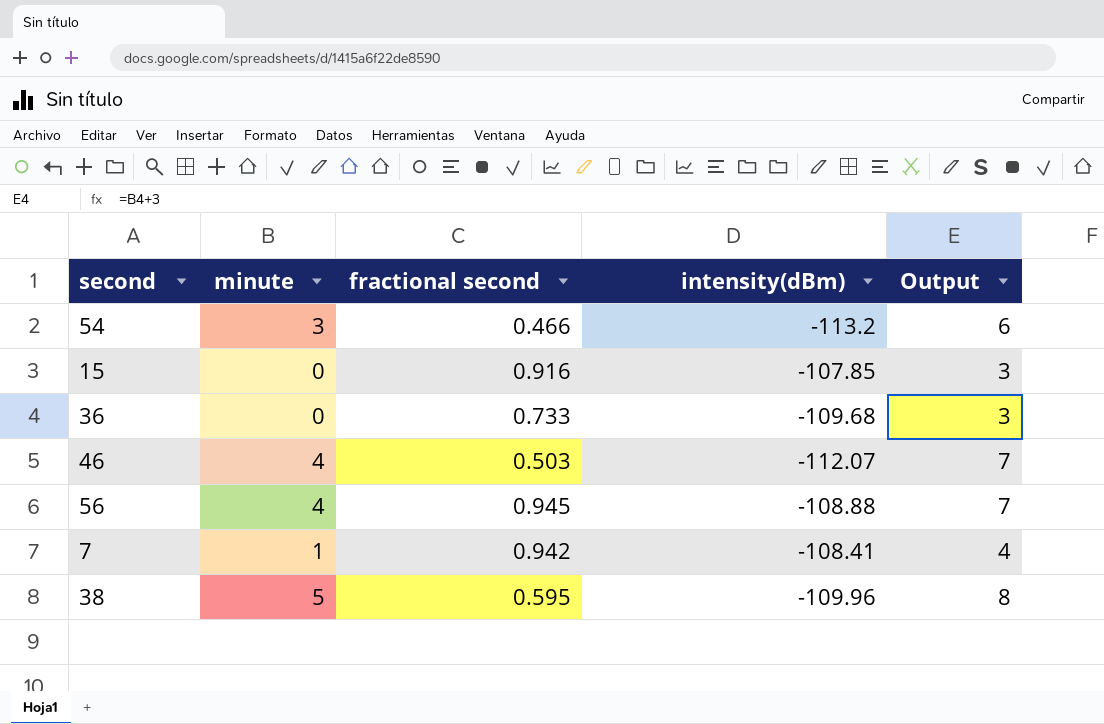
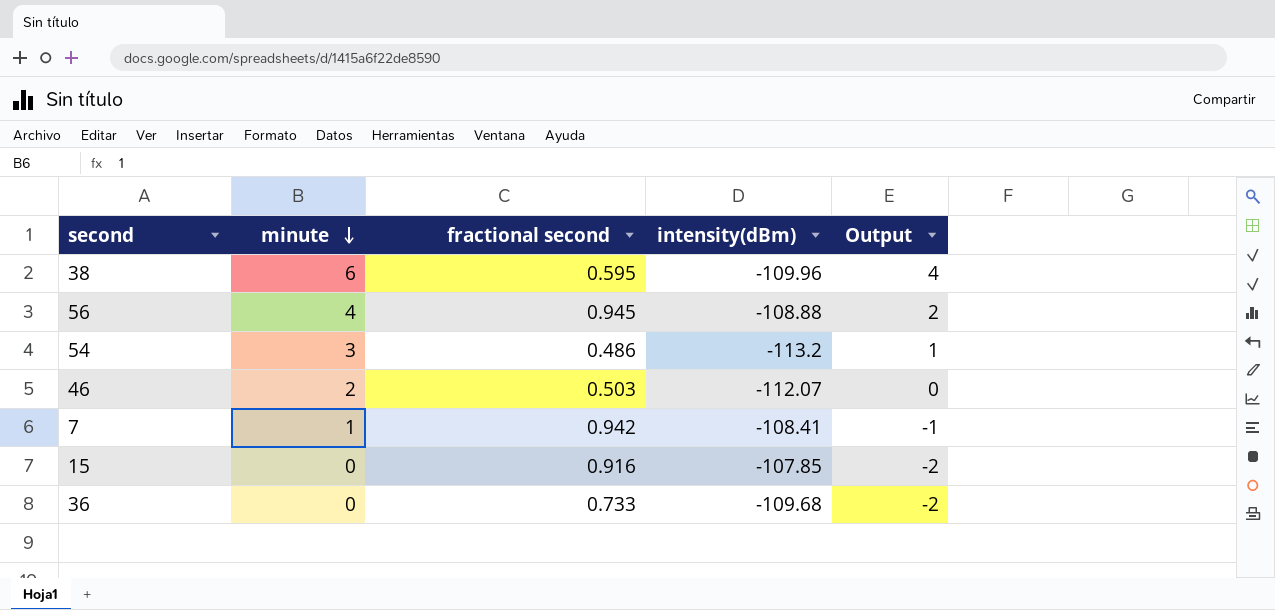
row order: none -> minute descending
column Output | formula: [minute] + 3 -> [minute] - 2
38 | minute: 5 -> 6
54 | fractional second: 0.466 -> 0.486
46 | minute: 4 -> 2

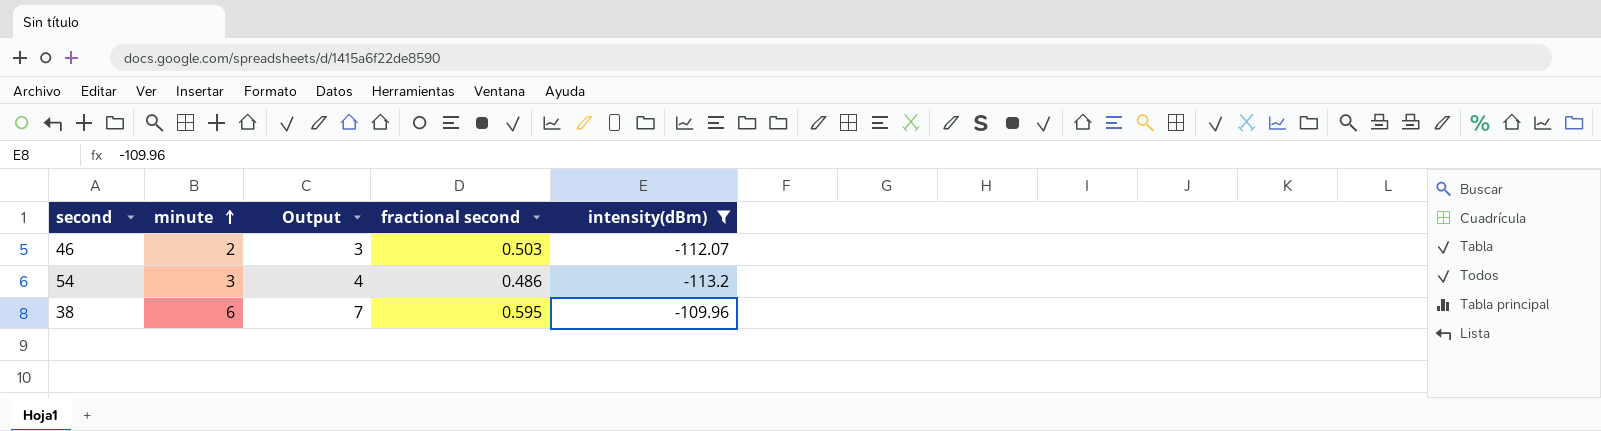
filter: none -> intensity(dBm) <= -109.96
row order: minute descending -> minute ascending
column Output | formula: [minute] - 2 -> [minute] + 1
column Output | position: 5 -> 3

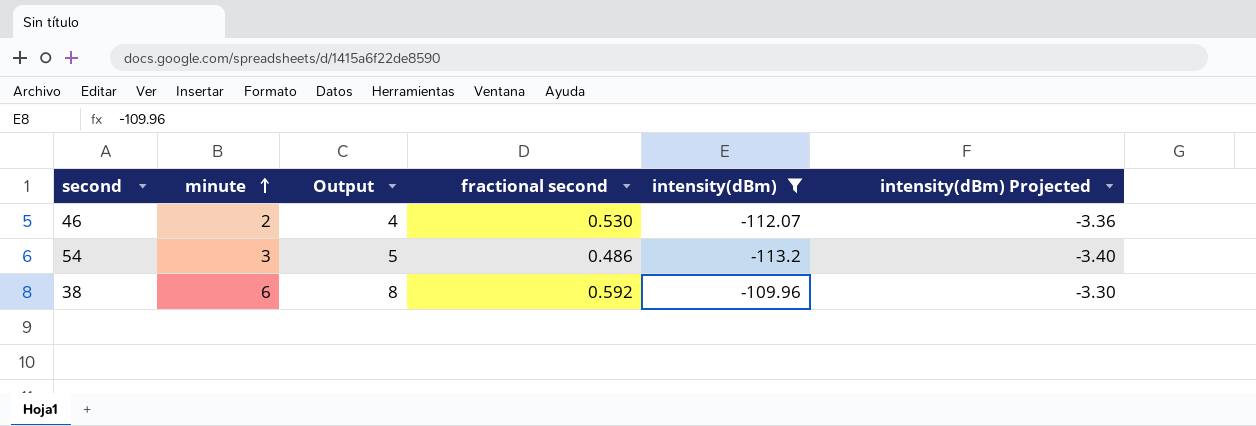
column Output | formula: [minute] + 1 -> [minute] + 2
column intensity(dBm) Projected | formula: none -> [intensity(dBm)] * 0.03
46 | fractional second: 0.503 -> 0.530
38 | fractional second: 0.595 -> 0.592

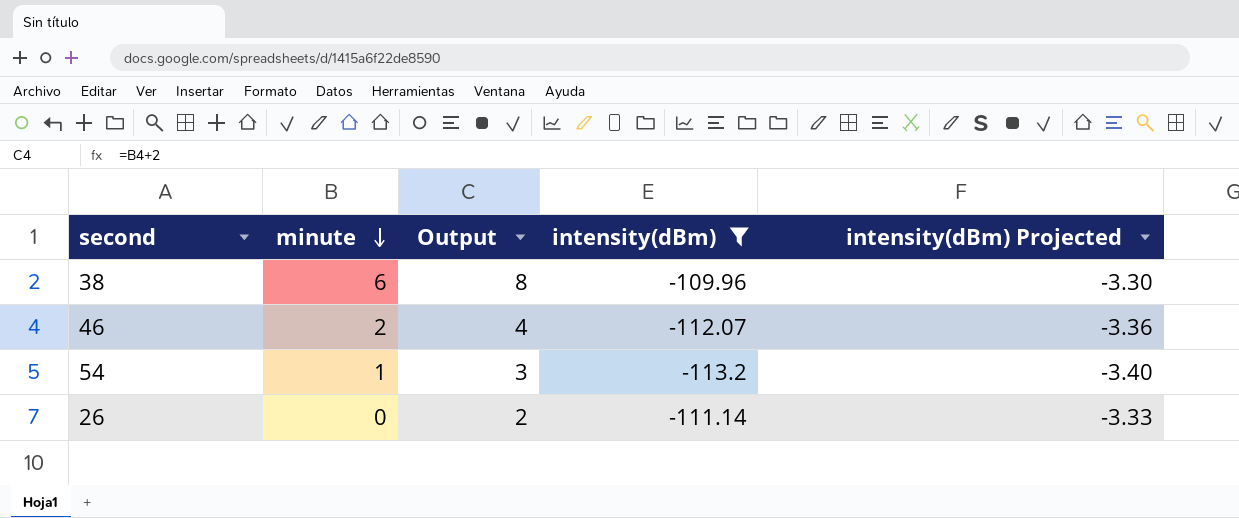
row order: minute ascending -> minute descending
column fractional second | position: 4 -> none
54 | minute: 3 -> 1
54 | Output: 5 -> 3
row 26: none -> 0 | 2 | -111.14 | -3.33

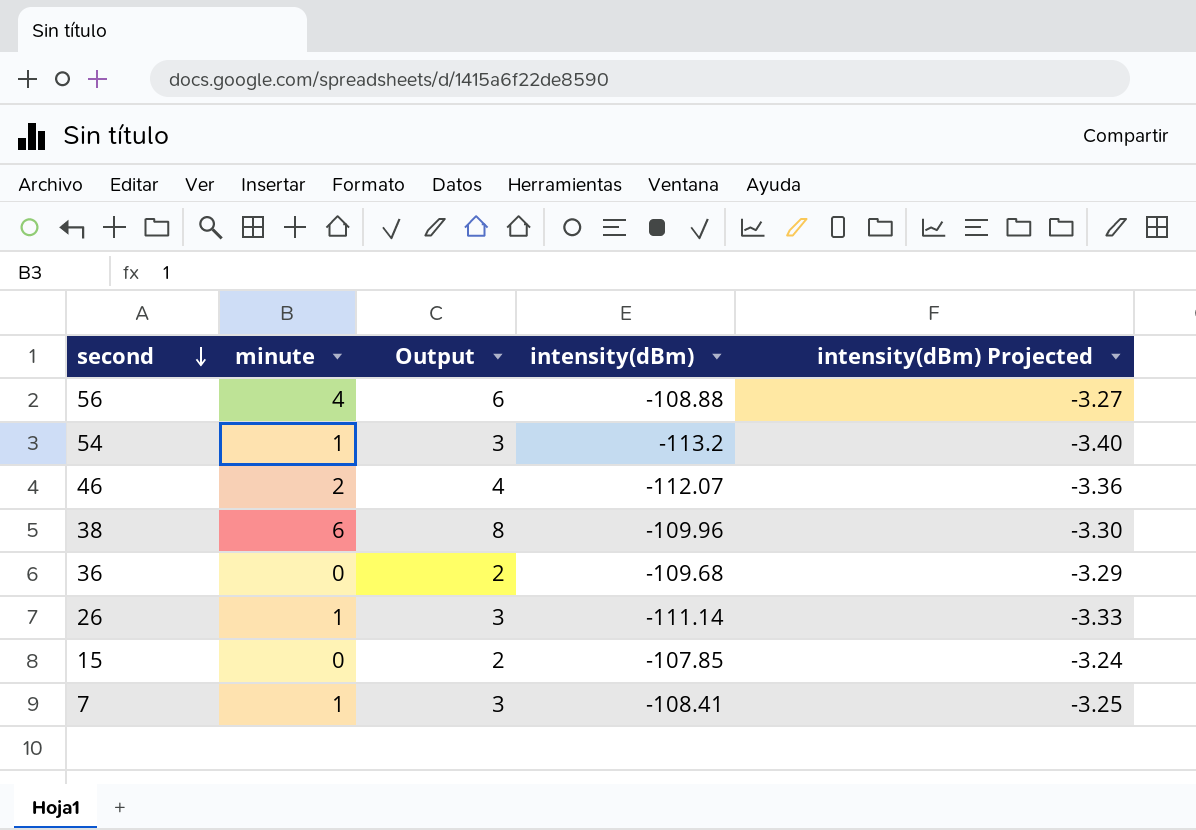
filter: intensity(dBm) <= -109.96 -> none
row order: minute descending -> second descending
26 | minute: 0 -> 1
26 | Output: 2 -> 3

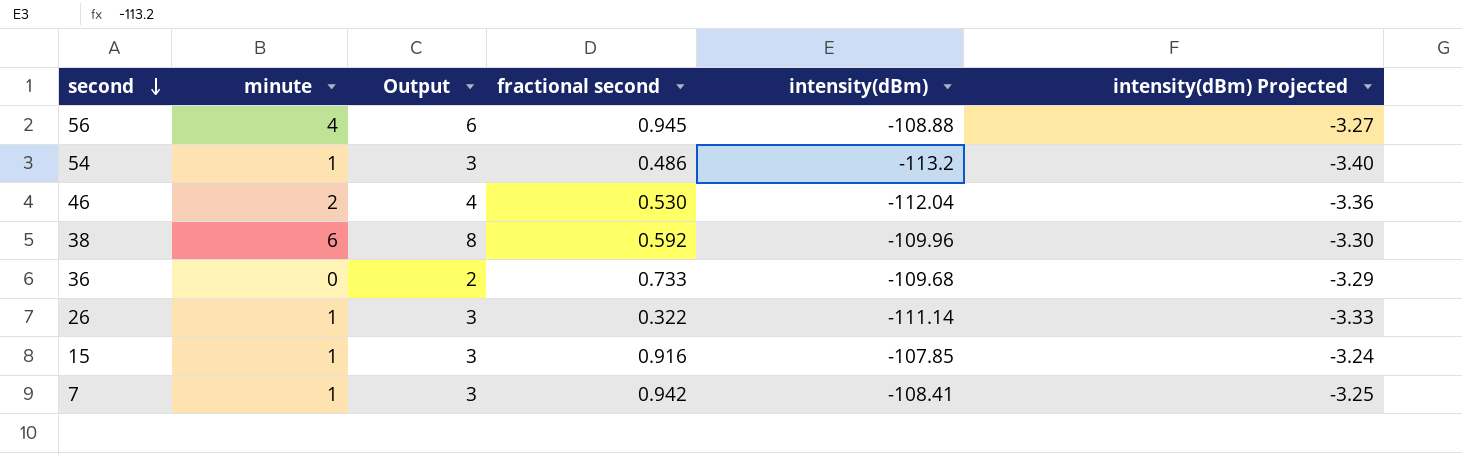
column fractional second | position: none -> 4
46 | intensity(dBm): -112.07 -> -112.04
15 | minute: 0 -> 1
15 | Output: 2 -> 3

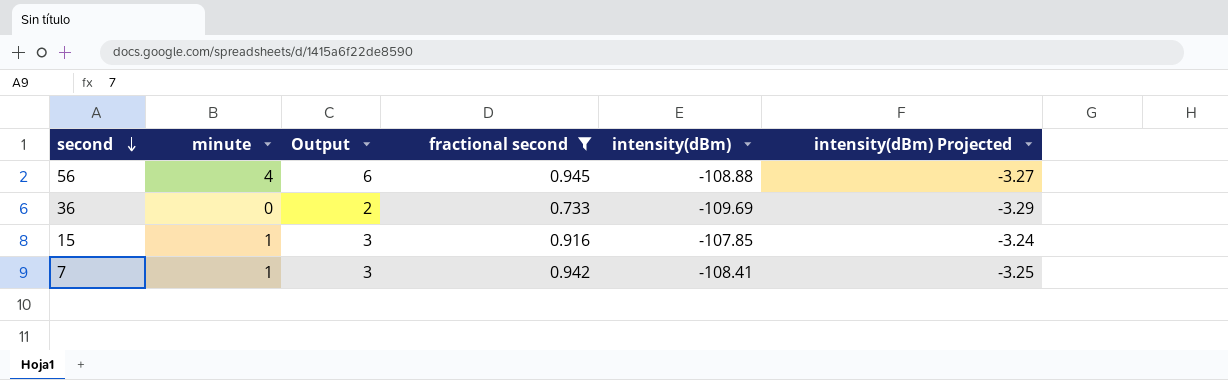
filter: none -> fractional second >= 0.733
36 | intensity(dBm): -109.68 -> -109.69

